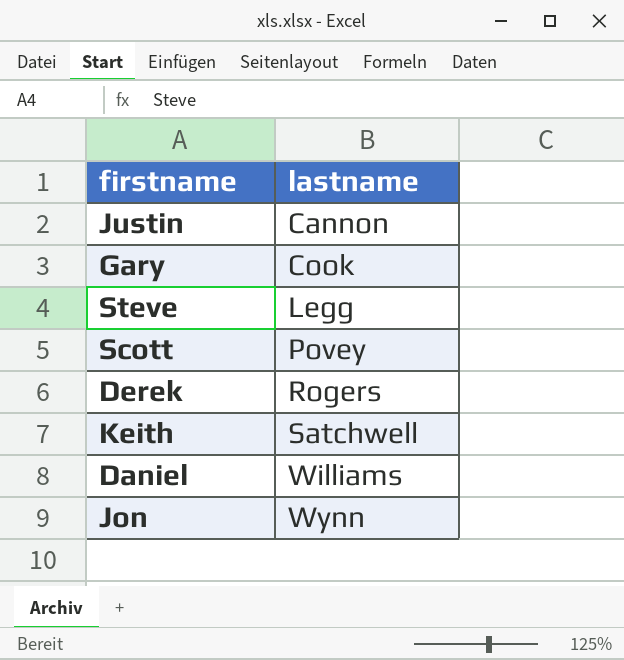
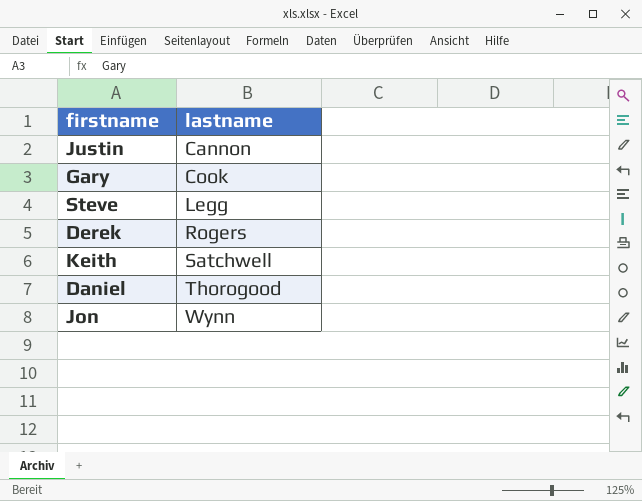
row Scott: Povey -> none
Daniel | lastname: Williams -> Thorogood

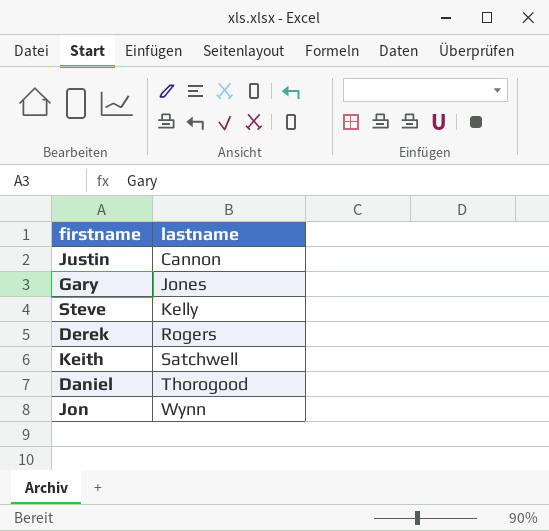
Gary | lastname: Cook -> Jones
Steve | lastname: Legg -> Kelly

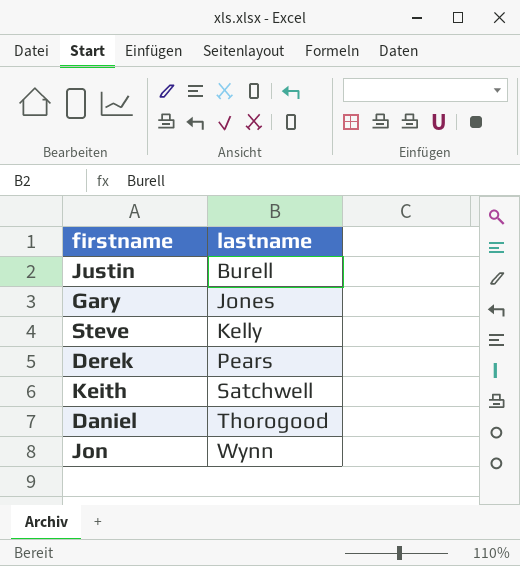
Justin | lastname: Cannon -> Burell
Derek | lastname: Rogers -> Pears

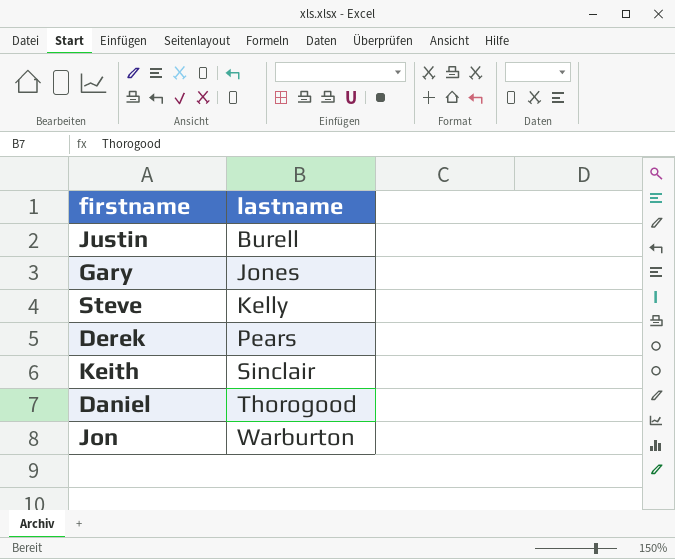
Keith | lastname: Satchwell -> Sinclair
Jon | lastname: Wynn -> Warburton

